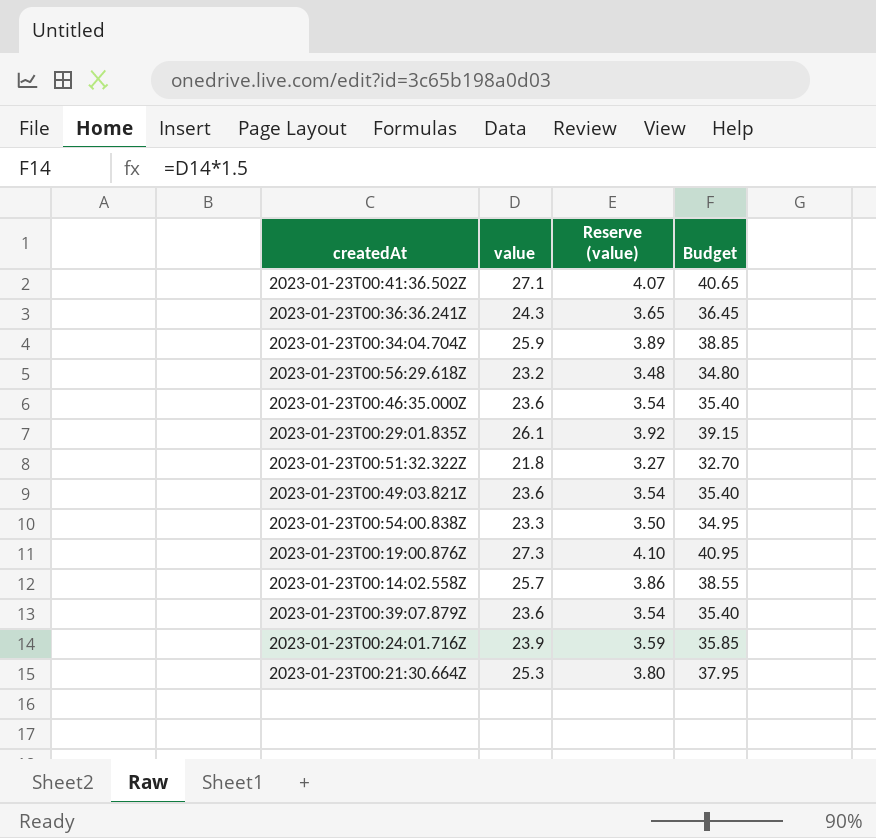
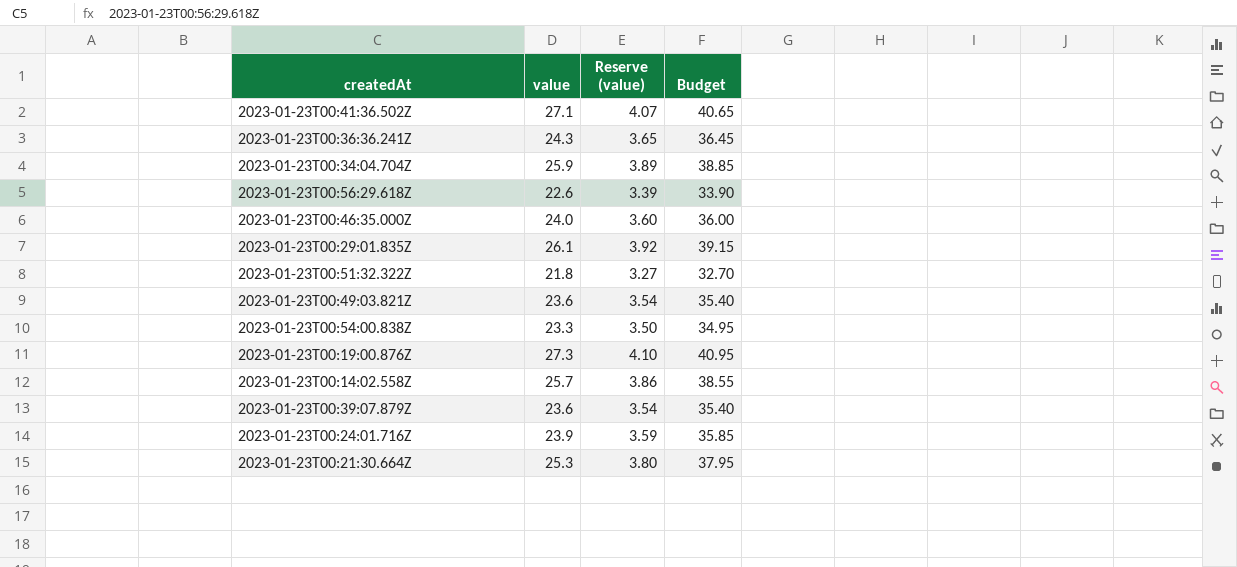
2023-01-23T00:56:29.618Z | value: 23.2 -> 22.6
2023-01-23T00:56:29.618Z | Reserve (value): 3.48 -> 3.39
2023-01-23T00:56:29.618Z | Budget: 34.80 -> 33.90
2023-01-23T00:46:35.000Z | value: 23.6 -> 24.0
2023-01-23T00:46:35.000Z | Reserve (value): 3.54 -> 3.60
2023-01-23T00:46:35.000Z | Budget: 35.40 -> 36.00

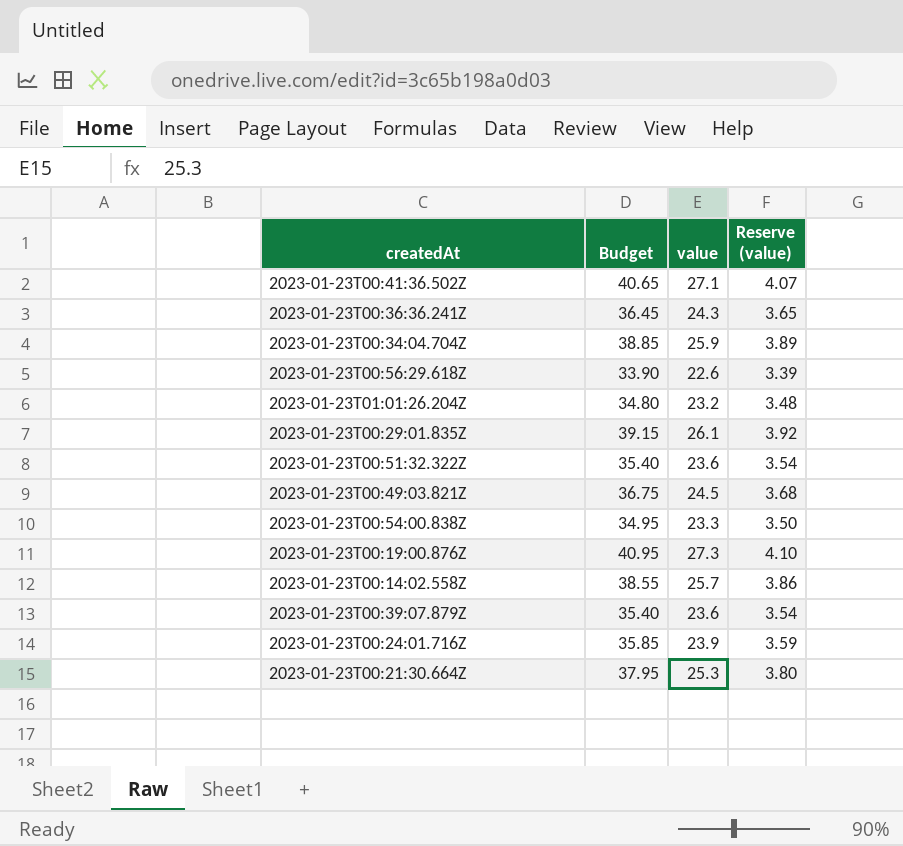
column Budget | position: 4 -> 2
row 2023-01-23T00:46:35.000Z: 24.0 | 3.60 | 36.00 -> none
row 2023-01-23T01:01:26.204Z: none -> 34.80 | 23.2 | 3.48
2023-01-23T00:51:32.322Z | Budget: 32.70 -> 35.40
2023-01-23T00:51:32.322Z | value: 21.8 -> 23.6
2023-01-23T00:51:32.322Z | Reserve (value): 3.27 -> 3.54
2023-01-23T00:49:03.821Z | Budget: 35.40 -> 36.75
2023-01-23T00:49:03.821Z | value: 23.6 -> 24.5
2023-01-23T00:49:03.821Z | Reserve (value): 3.54 -> 3.68

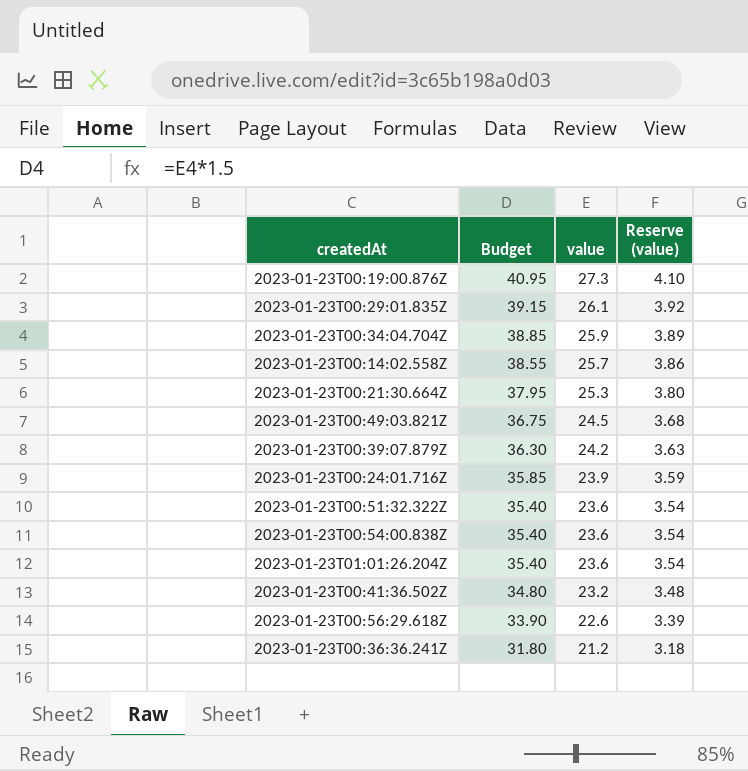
row order: none -> Budget descending
2023-01-23T00:39:07.879Z | Budget: 35.40 -> 36.30
2023-01-23T00:39:07.879Z | value: 23.6 -> 24.2
2023-01-23T00:39:07.879Z | Reserve (value): 3.54 -> 3.63
2023-01-23T00:54:00.838Z | Budget: 34.95 -> 35.40
2023-01-23T00:54:00.838Z | value: 23.3 -> 23.6
2023-01-23T00:54:00.838Z | Reserve (value): 3.50 -> 3.54
2023-01-23T01:01:26.204Z | Budget: 34.80 -> 35.40
2023-01-23T01:01:26.204Z | value: 23.2 -> 23.6
2023-01-23T01:01:26.204Z | Reserve (value): 3.48 -> 3.54
2023-01-23T00:41:36.502Z | Budget: 40.65 -> 34.80
2023-01-23T00:41:36.502Z | value: 27.1 -> 23.2
2023-01-23T00:41:36.502Z | Reserve (value): 4.07 -> 3.48
2023-01-23T00:36:36.241Z | Budget: 36.45 -> 31.80
2023-01-23T00:36:36.241Z | value: 24.3 -> 21.2
2023-01-23T00:36:36.241Z | Reserve (value): 3.65 -> 3.18

